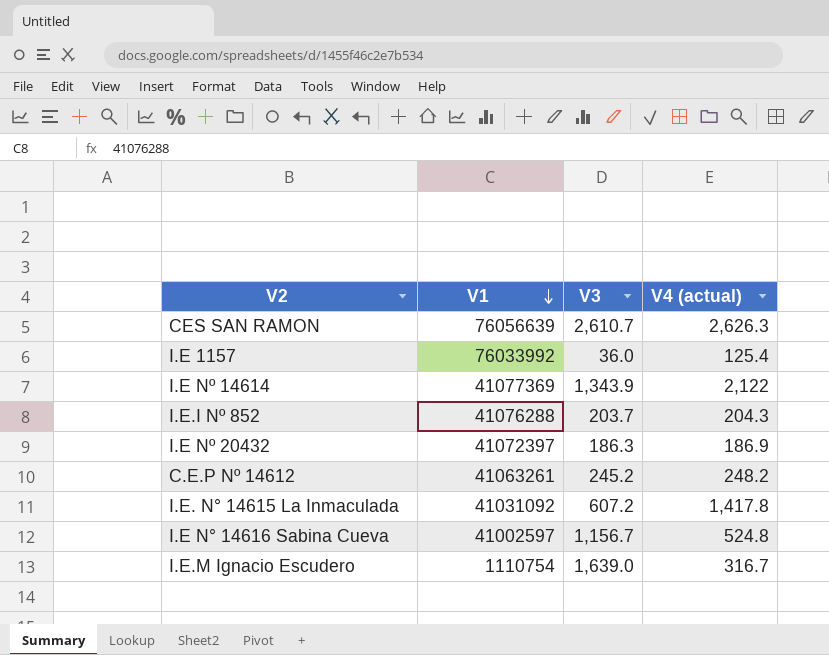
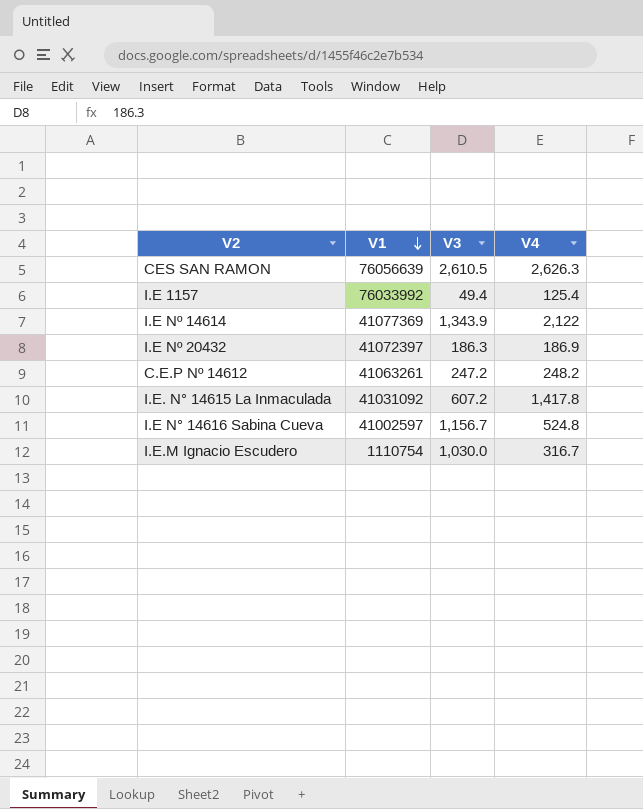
column name: V4 (actual) -> V4
row I.E.I Nº 852: 41076288 | 203.7 | 204.3 -> none
CES SAN RAMON | V3: 2,610.7 -> 2,610.5
I.E 1157 | V3: 36.0 -> 49.4
C.E.P Nº 14612 | V3: 245.2 -> 247.2
I.E.M Ignacio Escudero | V3: 1,639.0 -> 1,030.0

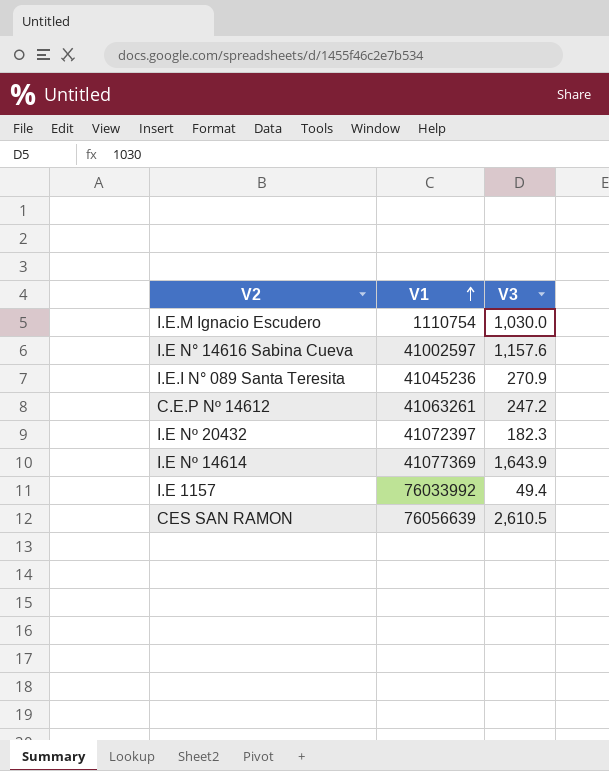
row order: V1 descending -> V1 ascending
column V4 | position: 4 -> none
row I.E. N° 14615 La Inmaculada: 41031092 | 607.2 | 1,417.8 -> none
I.E N° 14616 Sabina Cueva | V3: 1,156.7 -> 1,157.6
row I.E.I N° 089 Santa Teresita: none -> 41045236 | 270.9
I.E Nº 20432 | V3: 186.3 -> 182.3
I.E Nº 14614 | V3: 1,343.9 -> 1,643.9

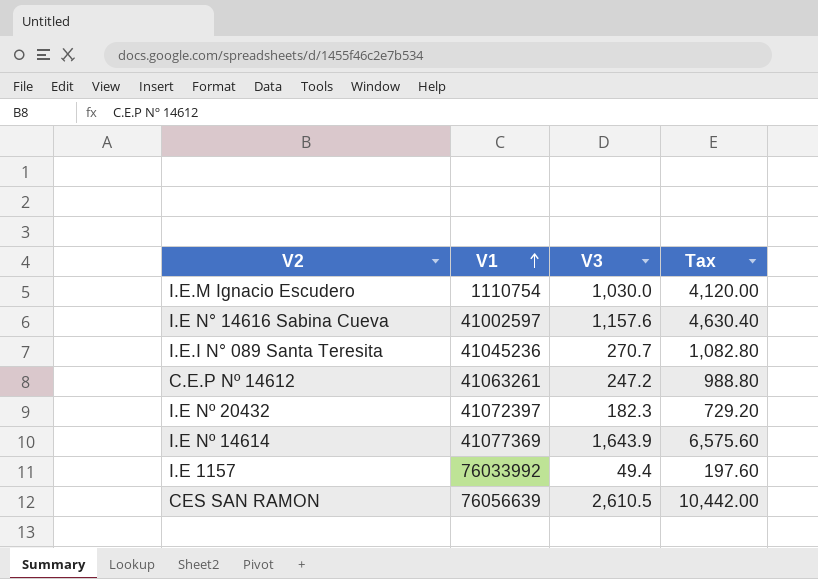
column Tax | formula: none -> [V3] * 4
I.E.I N° 089 Santa Teresita | V3: 270.9 -> 270.7

